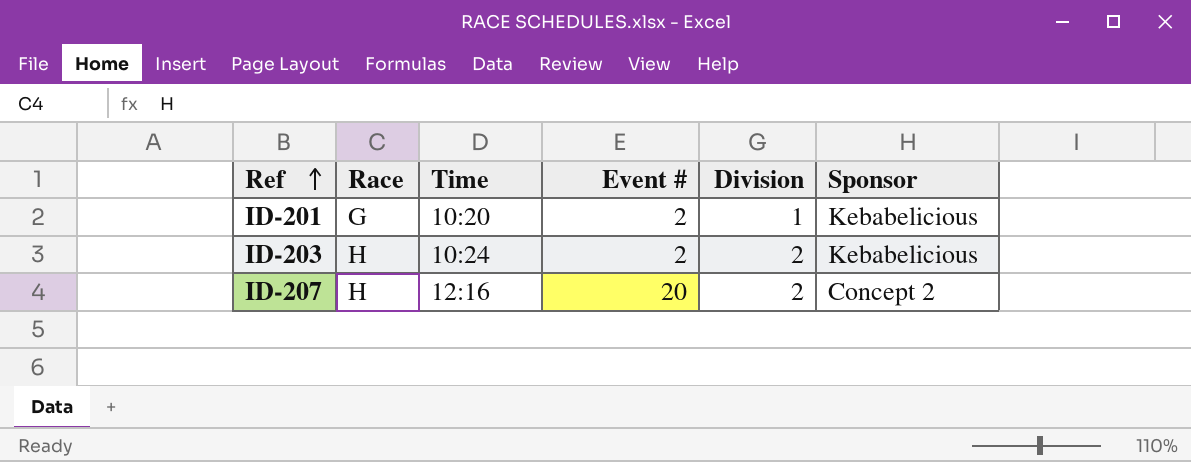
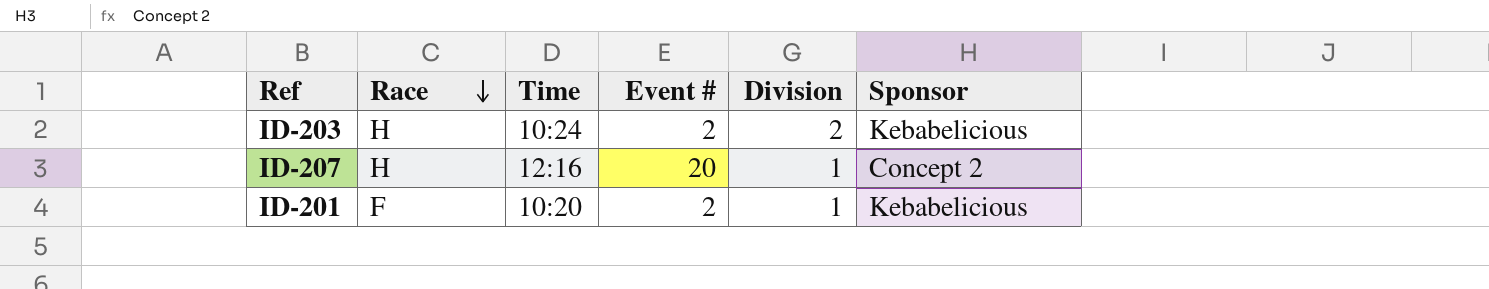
row order: Ref ascending -> Race descending
ID-207 | Division: 2 -> 1
ID-201 | Race: G -> F

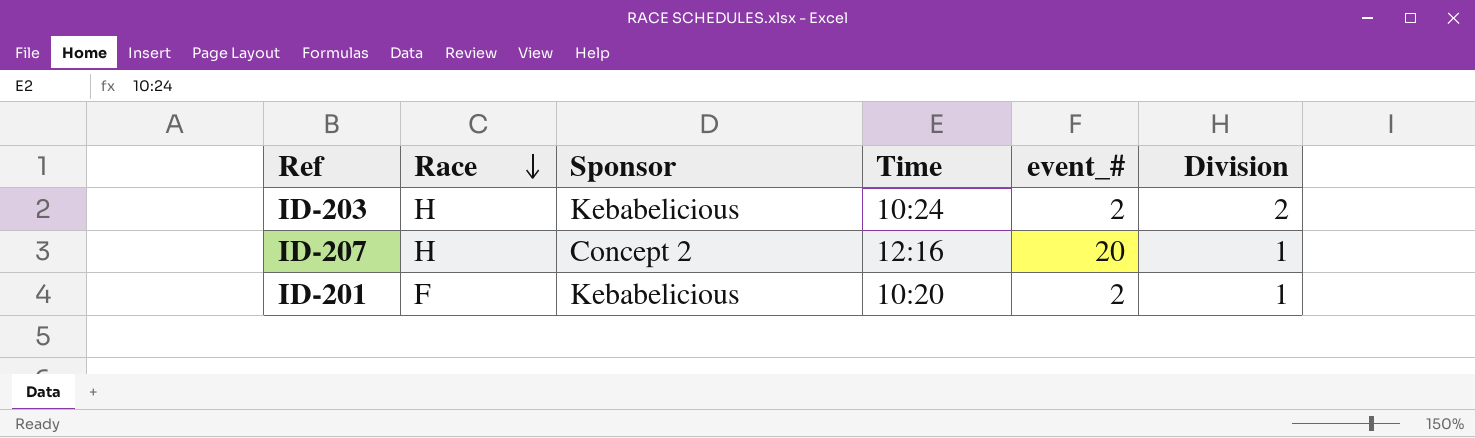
column Sponsor | position: 6 -> 3
column name: Event # -> event_#

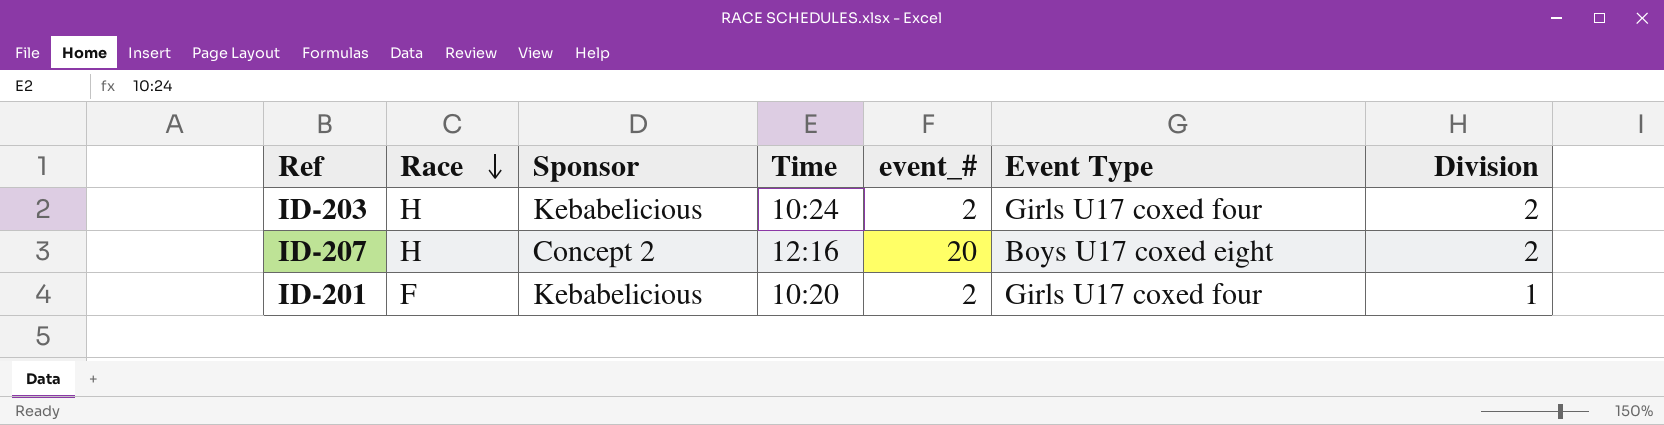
column Event Type | position: none -> 6
ID-207 | Division: 1 -> 2

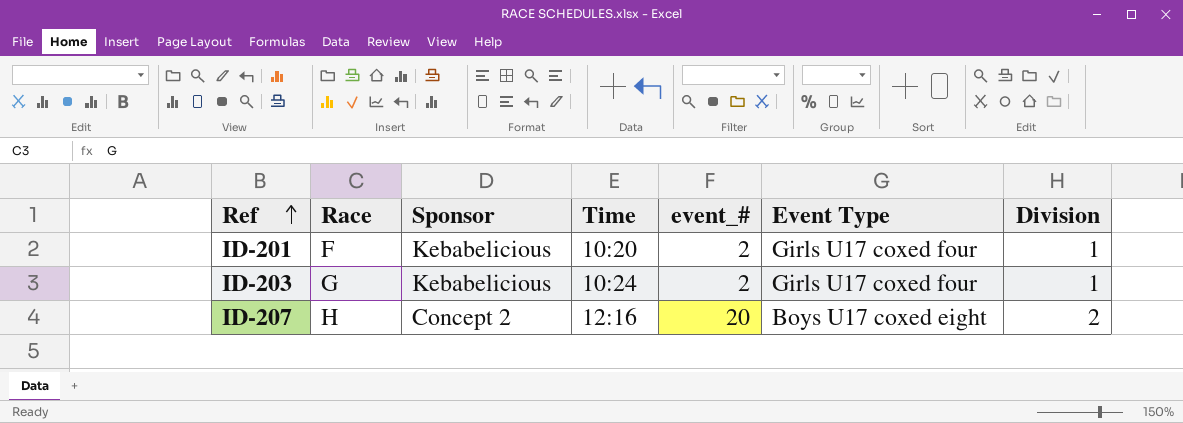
row order: Race descending -> Ref ascending
ID-203 | Race: H -> G
ID-203 | Division: 2 -> 1

